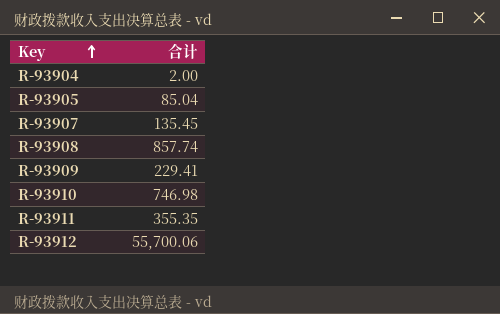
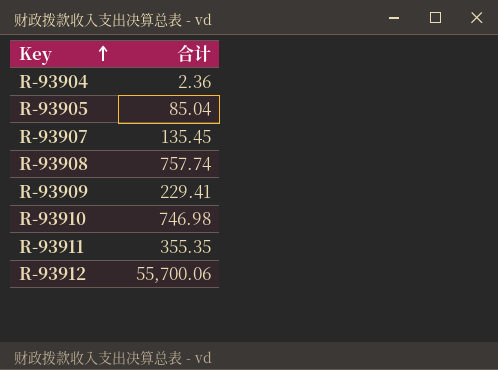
R-93904 | 合计: 2.00 -> 2.36
R-93908 | 合计: 857.74 -> 757.74

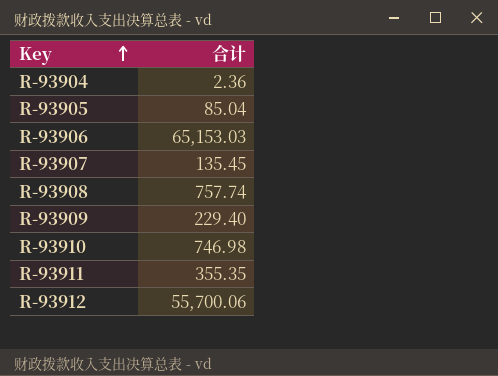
row R-93906: none -> 65,153.03
R-93909 | 合计: 229.41 -> 229.40

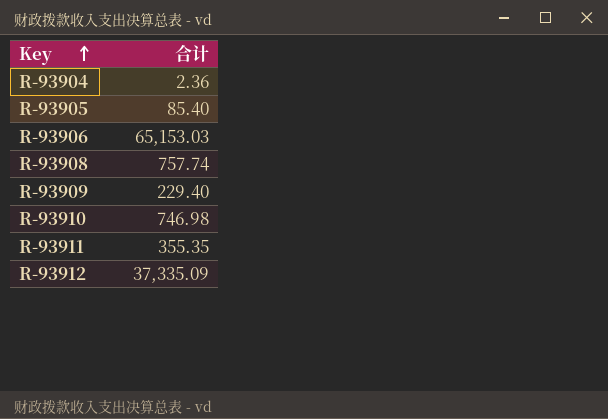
row R-93907: 135.45 -> none
R-93905 | 合计: 85.04 -> 85.40
R-93912 | 合计: 55,700.06 -> 37,335.09

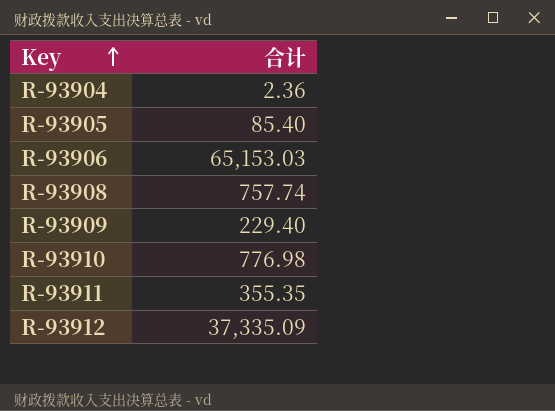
R-93910 | 合计: 746.98 -> 776.98

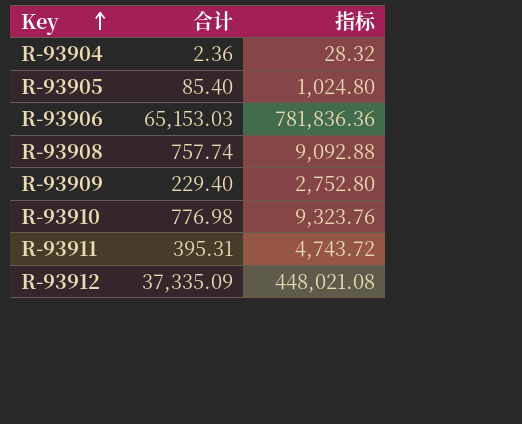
column 指标 | formula: none -> [合计] * 12
R-93911 | 合计: 355.35 -> 395.31

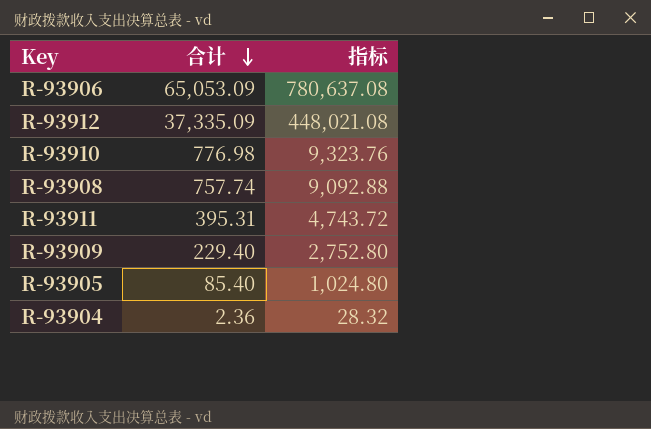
row order: Key ascending -> 合计 descending
R-93906 | 合计: 65,153.03 -> 65,053.09
R-93906 | 指标: 781,836.36 -> 780,637.08

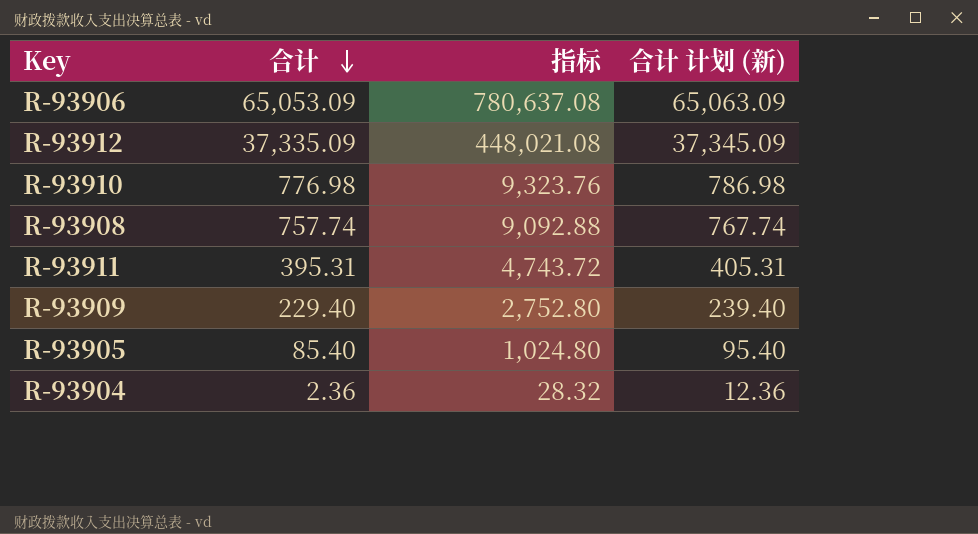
column 合计 计划 (新) | formula: none -> [合计] + 10

